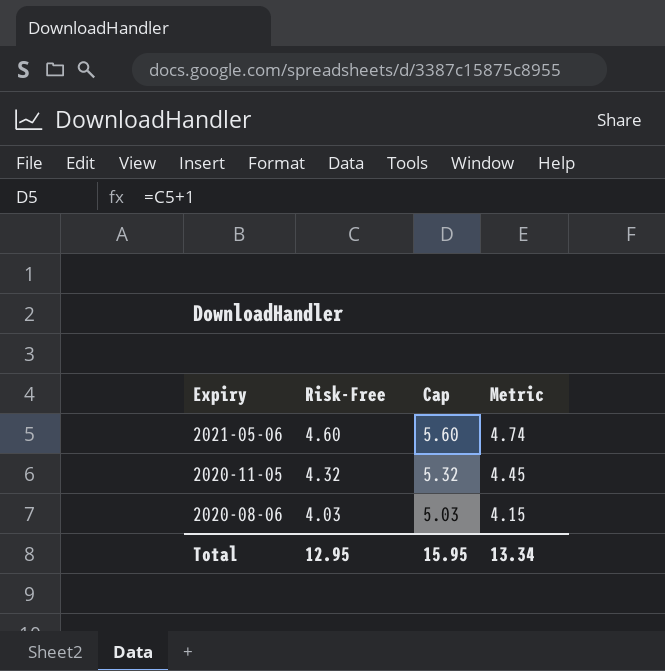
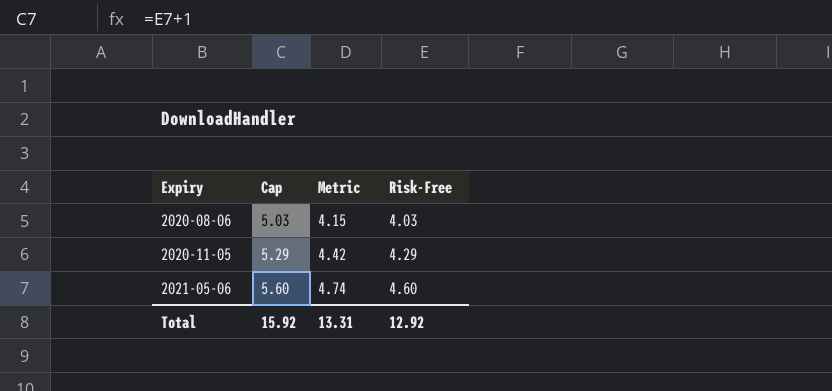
row order: Expiry descending -> Expiry ascending
column Risk-Free | position: 2 -> 4
2020-11-05 | Cap: 5.32 -> 5.29
2020-11-05 | Metric: 4.45 -> 4.42
2020-11-05 | Risk-Free: 4.32 -> 4.29
Total | Cap: 15.95 -> 15.92
Total | Metric: 13.34 -> 13.31
Total | Risk-Free: 12.95 -> 12.92

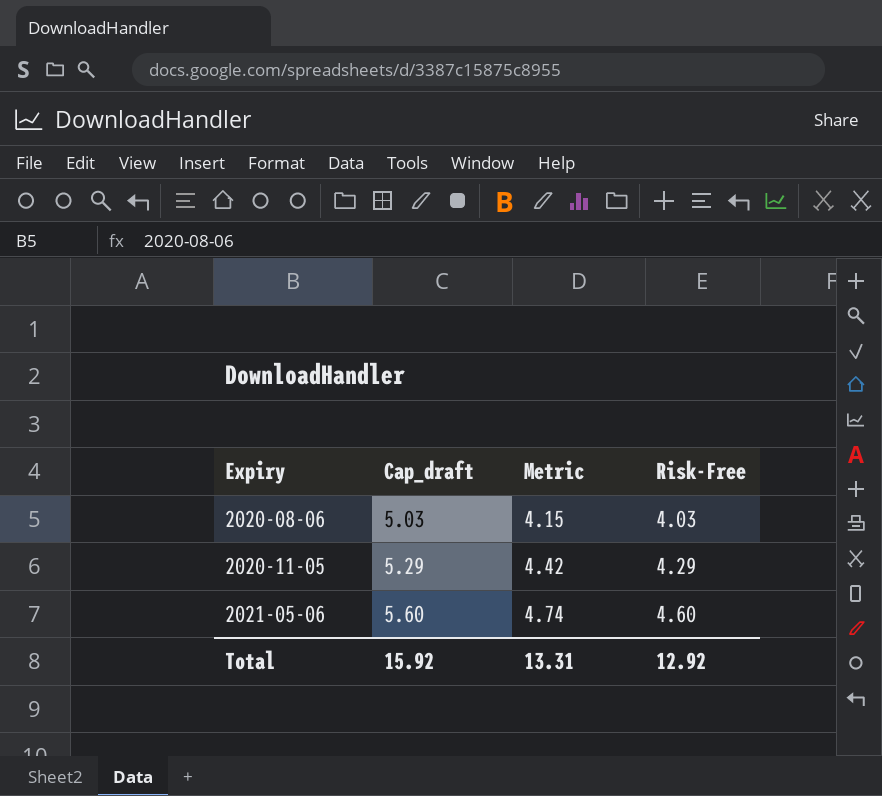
column name: Cap -> Cap_draft

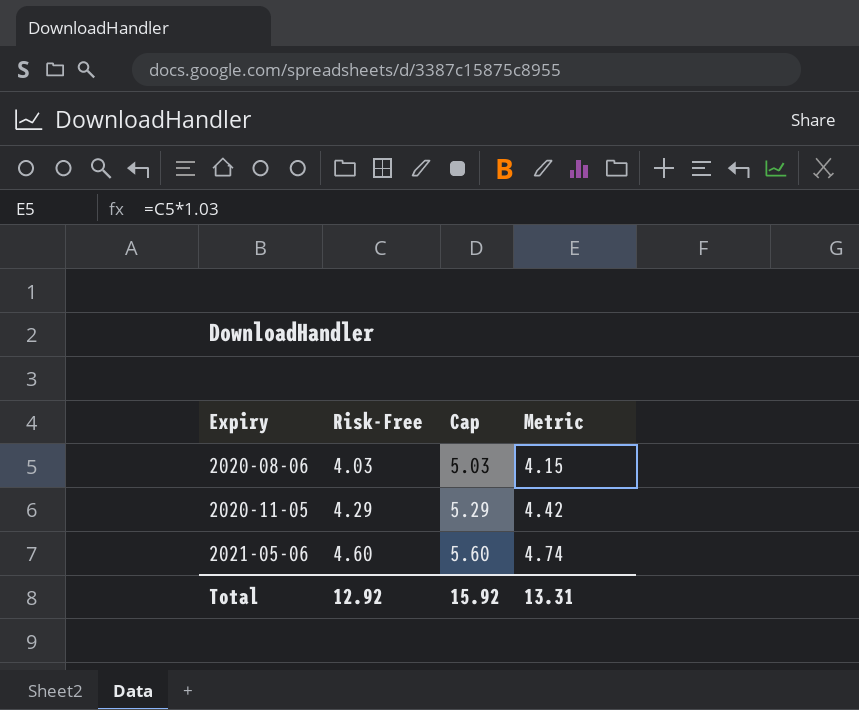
column Risk-Free | position: 4 -> 2
column name: Cap_draft -> Cap

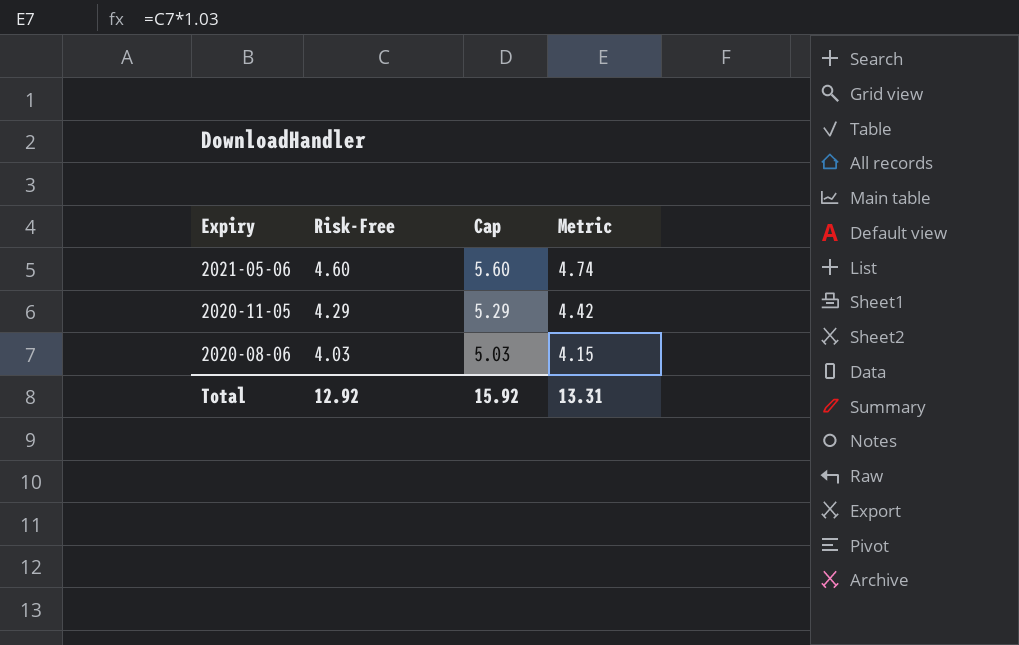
row order: Expiry ascending -> Expiry descending

